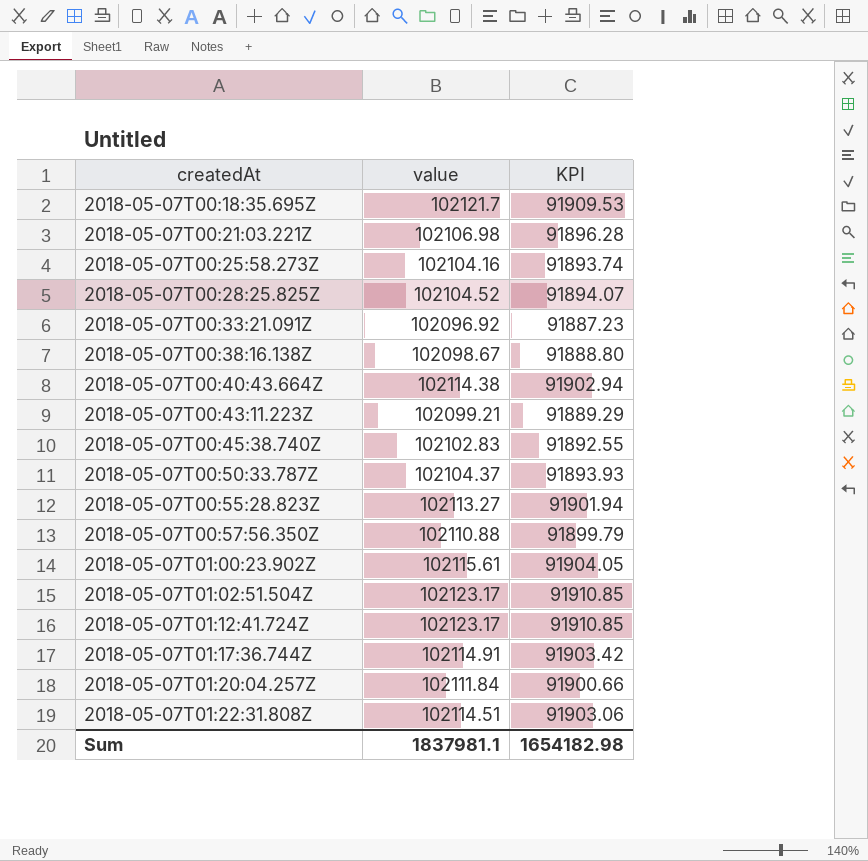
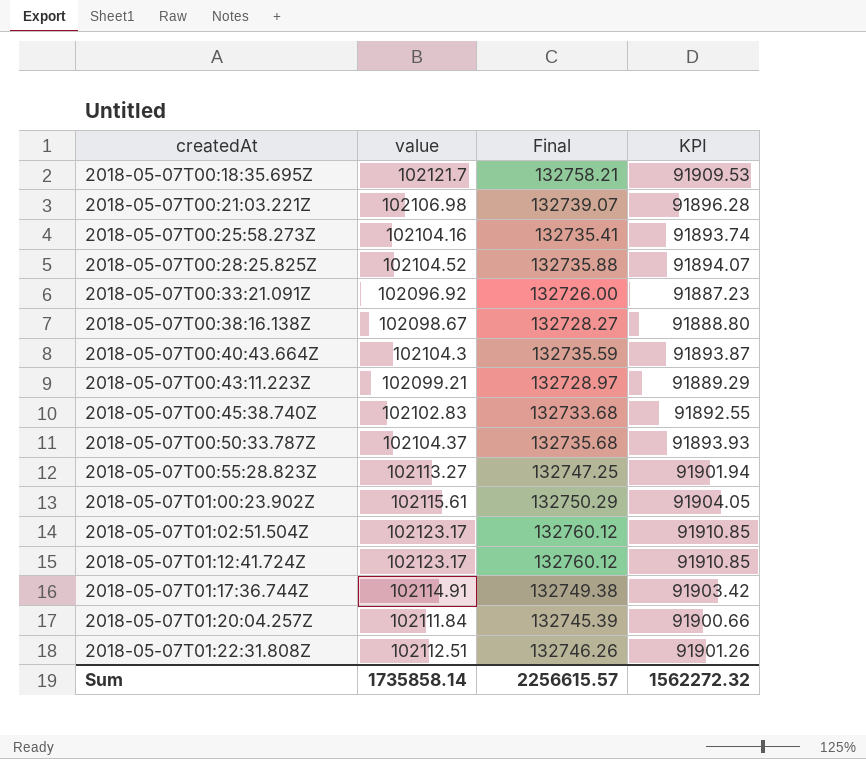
column Final | formula: none -> [value] * 1.3
row 2018-05-07T00:57:56.350Z: 102110.88 | 91899.79 -> none
2018-05-07T00:40:43.664Z | value: 102114.38 -> 102104.3
2018-05-07T00:40:43.664Z | KPI: 91902.94 -> 91893.87
2018-05-07T01:22:31.808Z | value: 102114.51 -> 102112.51
2018-05-07T01:22:31.808Z | KPI: 91903.06 -> 91901.26
Sum | value: 1837981.1 -> 1735858.14
Sum | KPI: 1654182.98 -> 1562272.32

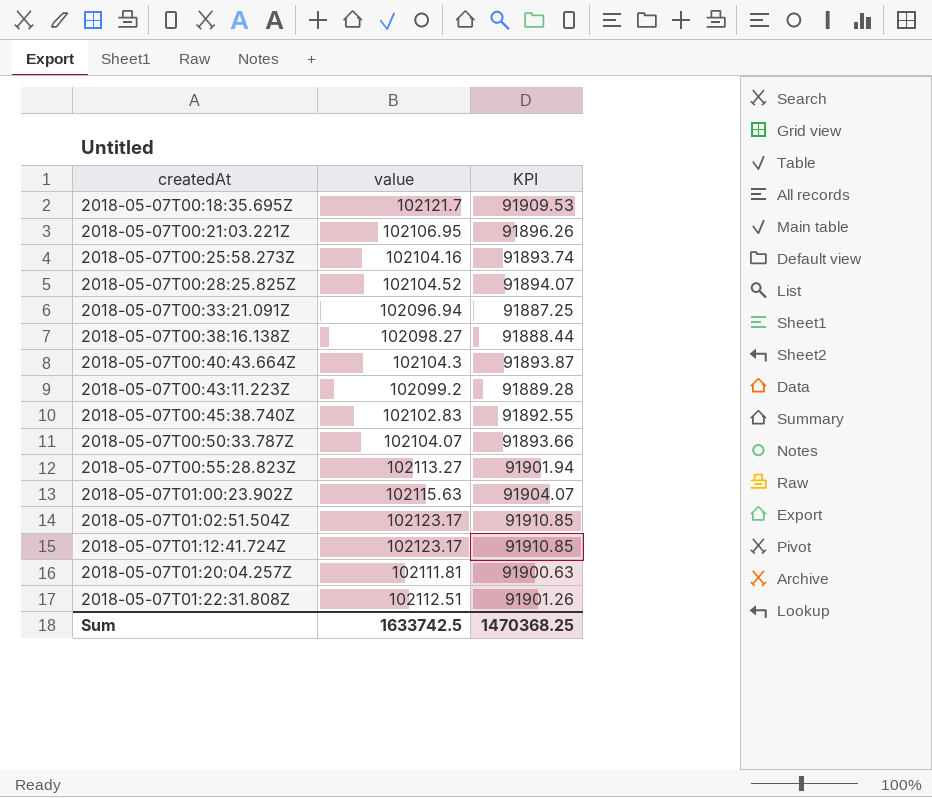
column Final | formula: [value] * 1.3 -> none
row 2018-05-07T01:17:36.744Z: 102114.91 | 132749.38 | 91903.42 -> none
2018-05-07T00:21:03.221Z | value: 102106.98 -> 102106.95
2018-05-07T00:21:03.221Z | KPI: 91896.28 -> 91896.26
2018-05-07T00:33:21.091Z | value: 102096.92 -> 102096.94
2018-05-07T00:33:21.091Z | KPI: 91887.23 -> 91887.25
2018-05-07T00:38:16.138Z | value: 102098.67 -> 102098.27
2018-05-07T00:38:16.138Z | KPI: 91888.80 -> 91888.44
2018-05-07T00:43:11.223Z | value: 102099.21 -> 102099.2
2018-05-07T00:43:11.223Z | KPI: 91889.29 -> 91889.28
2018-05-07T00:50:33.787Z | value: 102104.37 -> 102104.07
2018-05-07T00:50:33.787Z | KPI: 91893.93 -> 91893.66
2018-05-07T01:00:23.902Z | value: 102115.61 -> 102115.63
2018-05-07T01:00:23.902Z | KPI: 91904.05 -> 91904.07
2018-05-07T01:20:04.257Z | value: 102111.84 -> 102111.81
2018-05-07T01:20:04.257Z | KPI: 91900.66 -> 91900.63
Sum | value: 1735858.14 -> 1633742.5
Sum | KPI: 1562272.32 -> 1470368.25

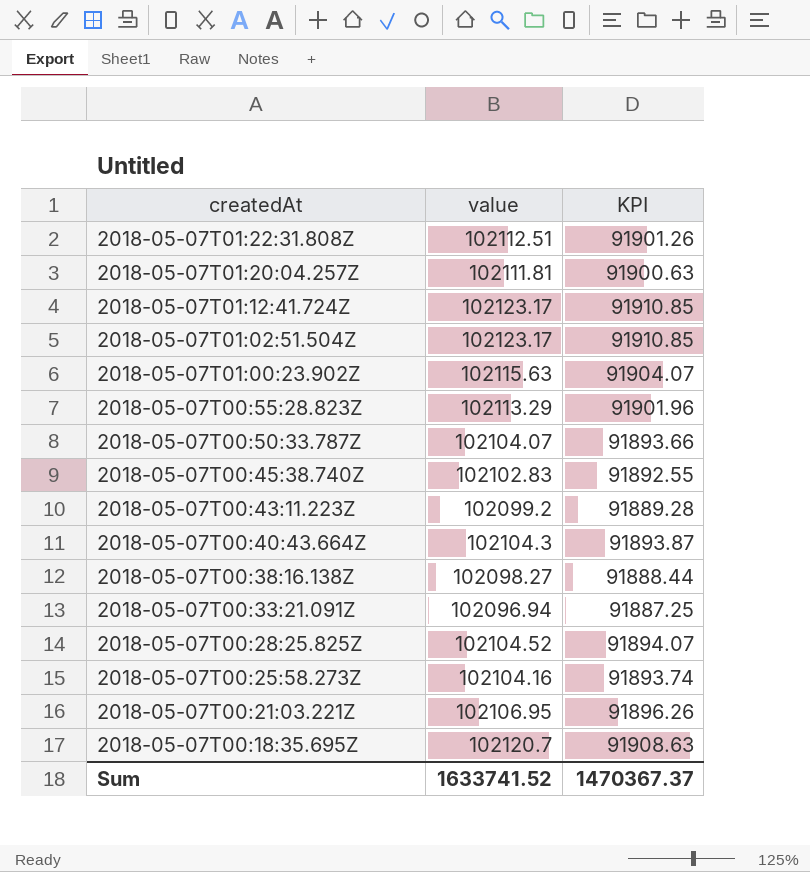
row order: createdAt ascending -> createdAt descending
2018-05-07T00:55:28.823Z | value: 102113.27 -> 102113.29
2018-05-07T00:55:28.823Z | KPI: 91901.94 -> 91901.96
2018-05-07T00:18:35.695Z | value: 102121.7 -> 102120.7
2018-05-07T00:18:35.695Z | KPI: 91909.53 -> 91908.63
Sum | value: 1633742.5 -> 1633741.52
Sum | KPI: 1470368.25 -> 1470367.37

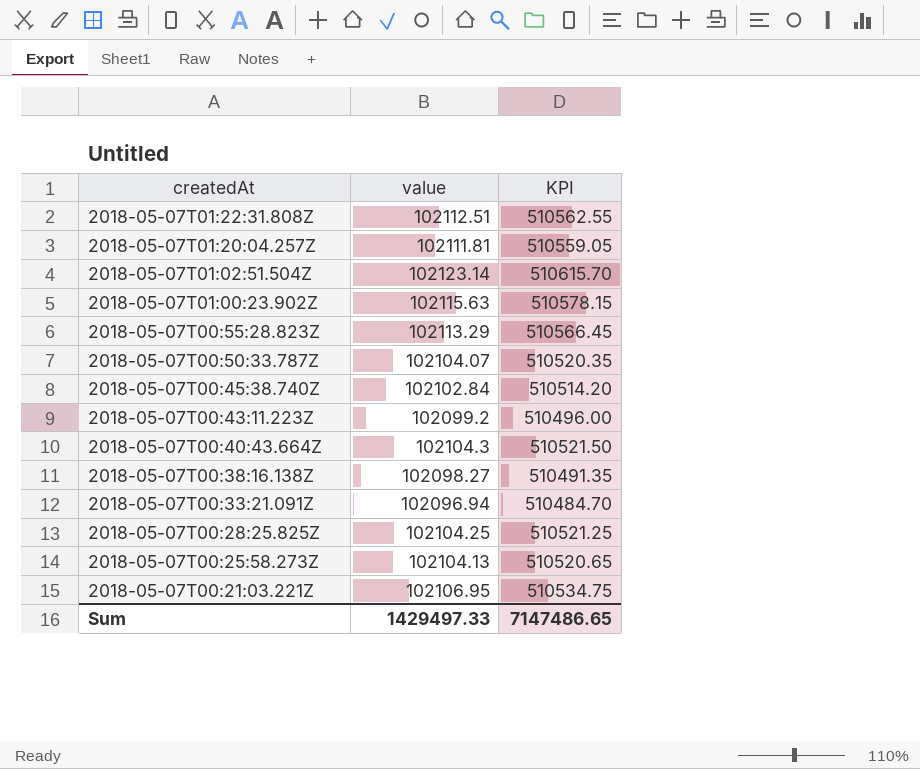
column KPI | formula: [value] * 0.9 -> [value] * 5
row 2018-05-07T01:12:41.724Z: 102123.17 | 91910.85 -> none
row 2018-05-07T00:18:35.695Z: 102120.7 | 91908.63 -> none
2018-05-07T01:02:51.504Z | value: 102123.17 -> 102123.14
2018-05-07T00:45:38.740Z | value: 102102.83 -> 102102.84
2018-05-07T00:28:25.825Z | value: 102104.52 -> 102104.25
2018-05-07T00:25:58.273Z | value: 102104.16 -> 102104.13
Sum | value: 1633741.52 -> 1429497.33
Sum | KPI: 1470367.37 -> 7147486.65

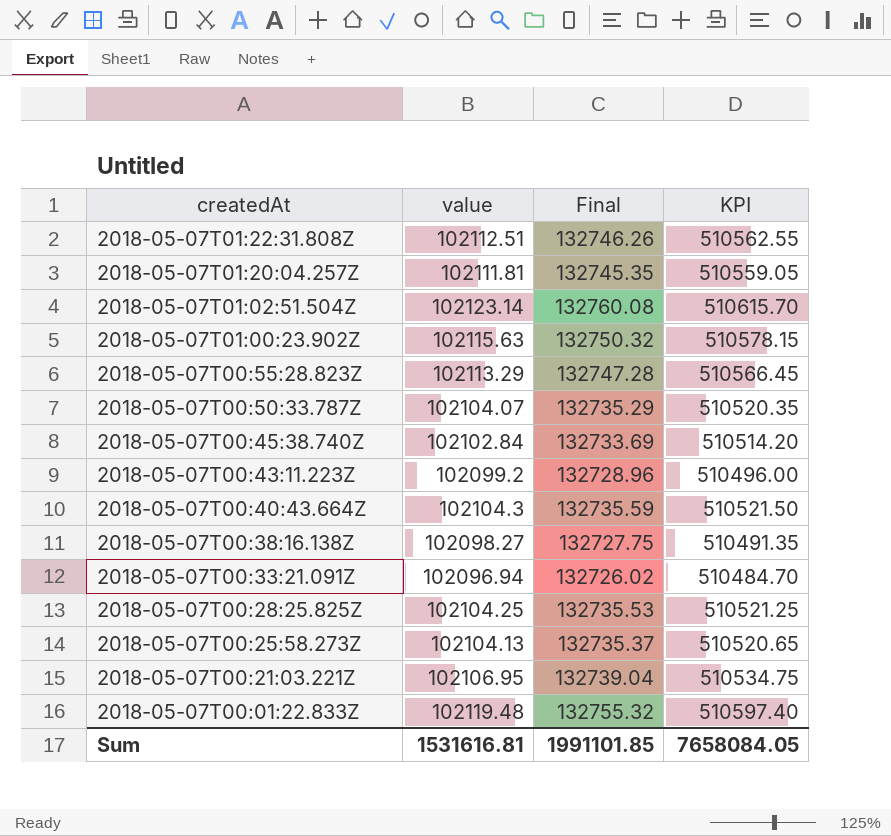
column Final | formula: none -> [value] * 1.3
row 2018-05-07T00:01:22.833Z: none -> 102119.48 | 132755.32 | 510597.40
Sum | value: 1429497.33 -> 1531616.81
Sum | KPI: 7147486.65 -> 7658084.05

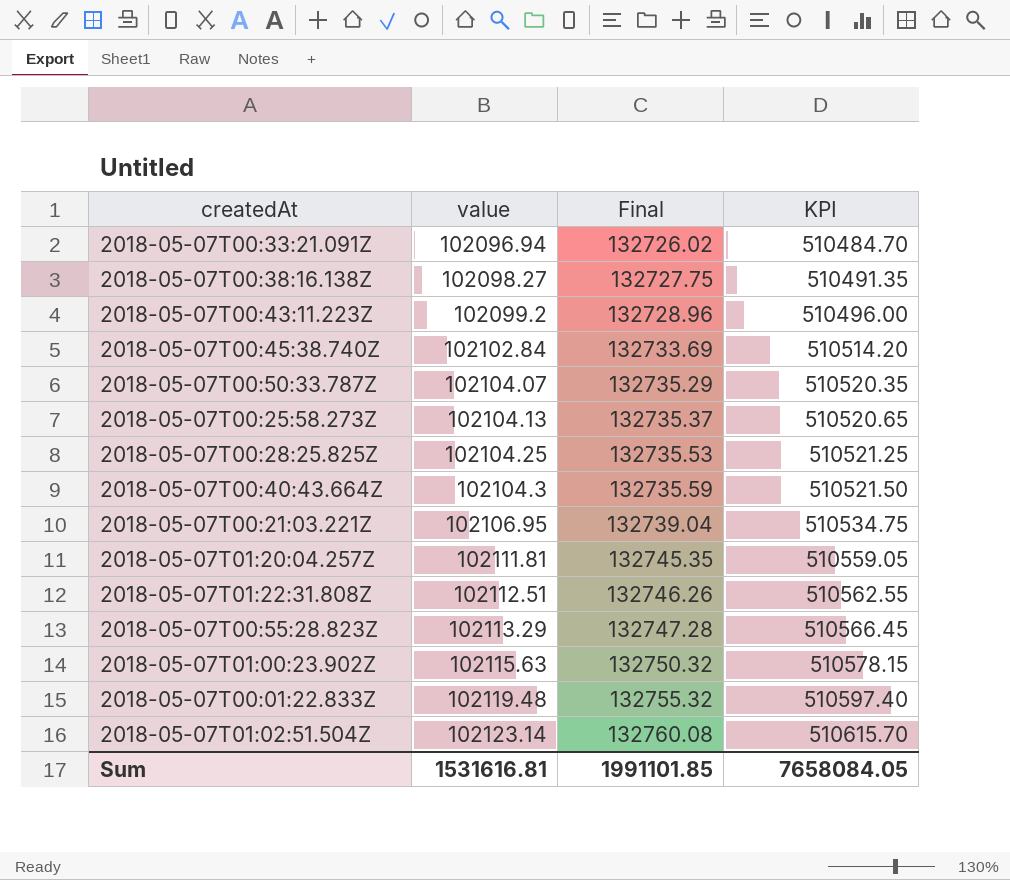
row order: createdAt descending -> value ascending

